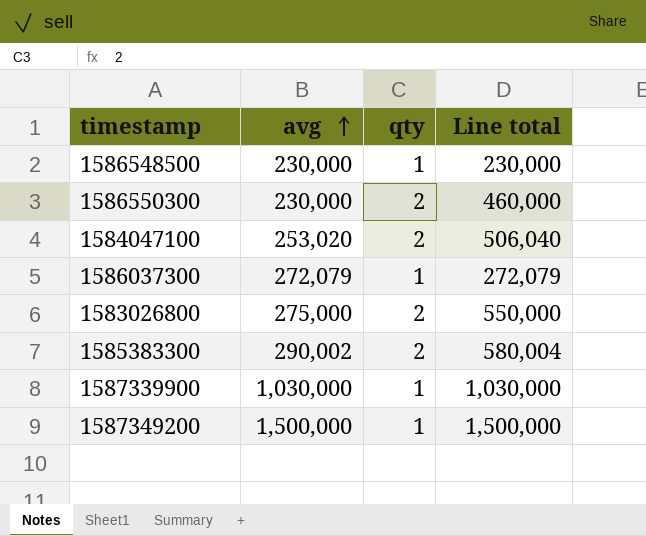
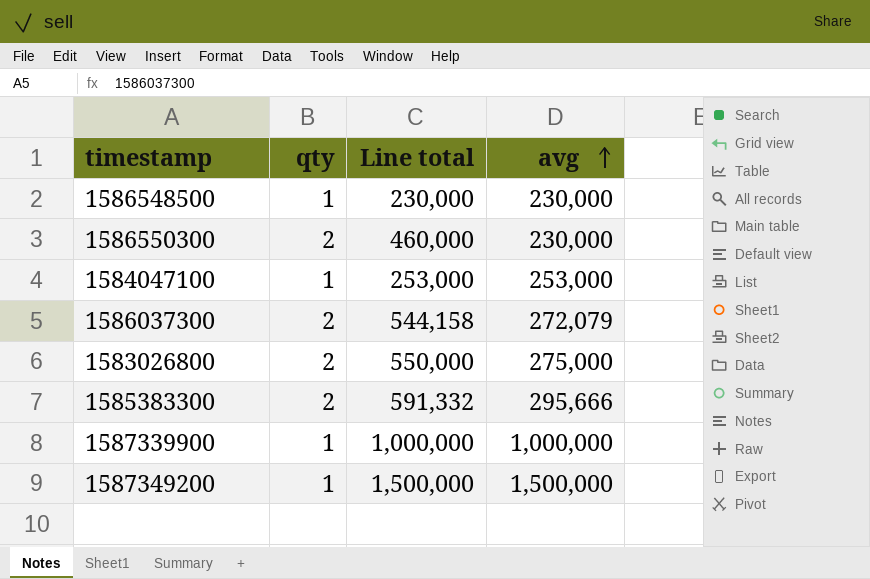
column avg | position: 2 -> 4
1584047100 | qty: 2 -> 1
1584047100 | Line total: 506,040 -> 253,000
1584047100 | avg: 253,020 -> 253,000
1586037300 | qty: 1 -> 2
1586037300 | Line total: 272,079 -> 544,158
1585383300 | Line total: 580,004 -> 591,332
1585383300 | avg: 290,002 -> 295,666
1587339900 | Line total: 1,030,000 -> 1,000,000
1587339900 | avg: 1,030,000 -> 1,000,000

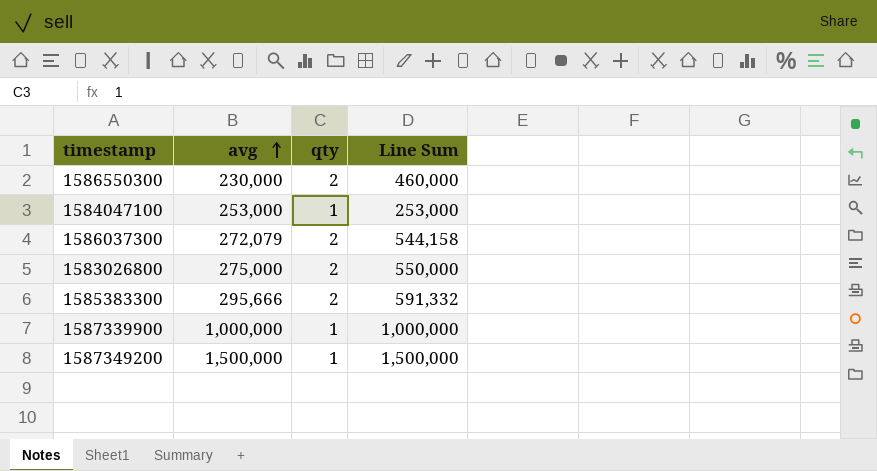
column avg | position: 4 -> 2
column name: Line total -> Line Sum
row 1586548500: 1 | 230,000 | 230,000 -> none

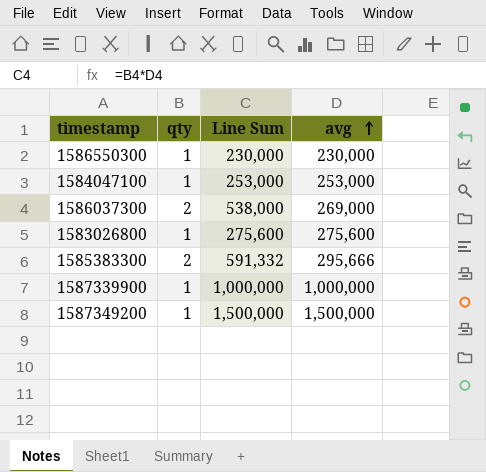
column avg | position: 2 -> 4
1586550300 | qty: 2 -> 1
1586550300 | Line Sum: 460,000 -> 230,000
1586037300 | Line Sum: 544,158 -> 538,000
1586037300 | avg: 272,079 -> 269,000
1583026800 | qty: 2 -> 1
1583026800 | Line Sum: 550,000 -> 275,600
1583026800 | avg: 275,000 -> 275,600

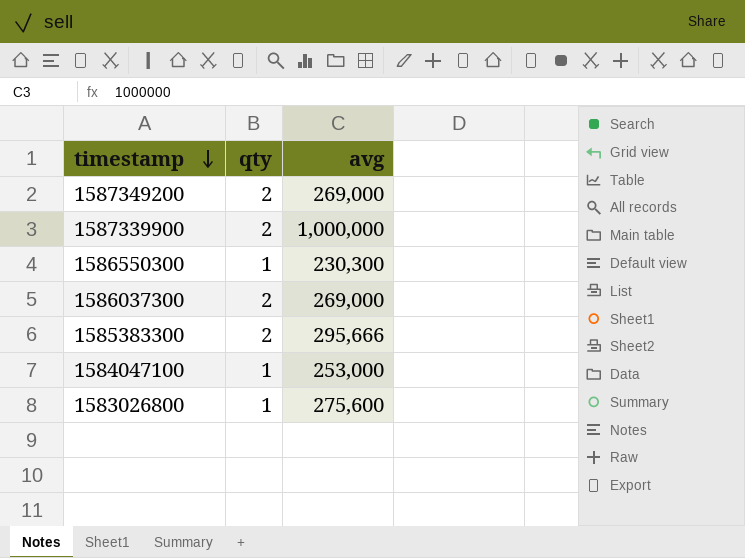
row order: avg ascending -> timestamp descending
column Line Sum | formula: [qty] * [avg] -> none
1587349200 | qty: 1 -> 2
1587349200 | avg: 1,500,000 -> 269,000
1587339900 | qty: 1 -> 2
1586550300 | avg: 230,000 -> 230,300

